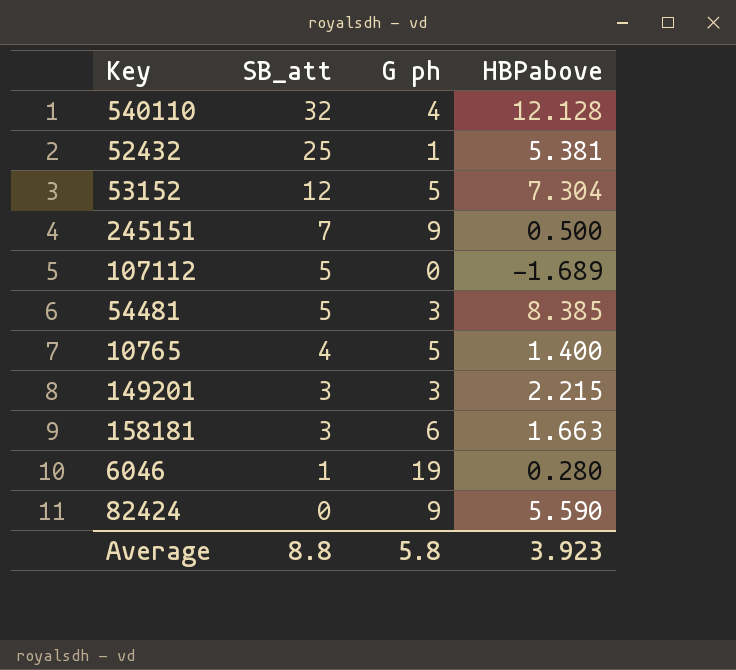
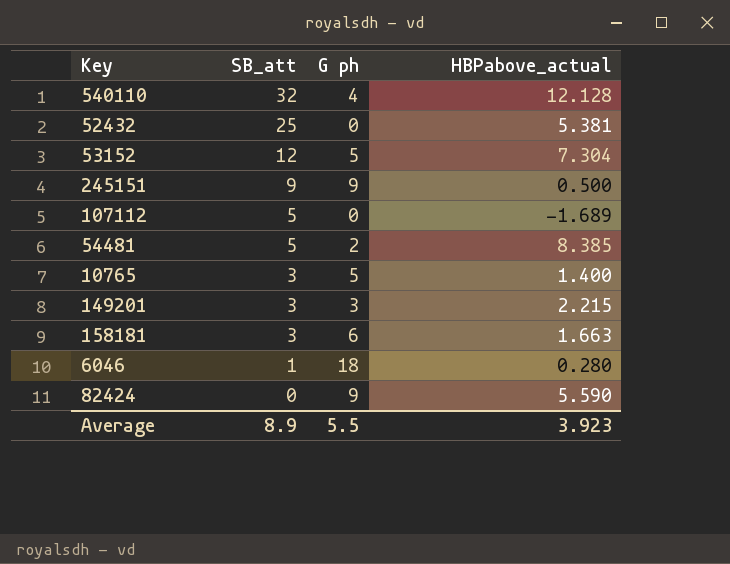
column name: HBPabove -> HBPabove_actual
52432 | G ph: 1 -> 0
245151 | SB_att: 7 -> 9
54481 | G ph: 3 -> 2
10765 | SB_att: 4 -> 3
6046 | G ph: 19 -> 18
Average | SB_att: 8.8 -> 8.9
Average | G ph: 5.8 -> 5.5

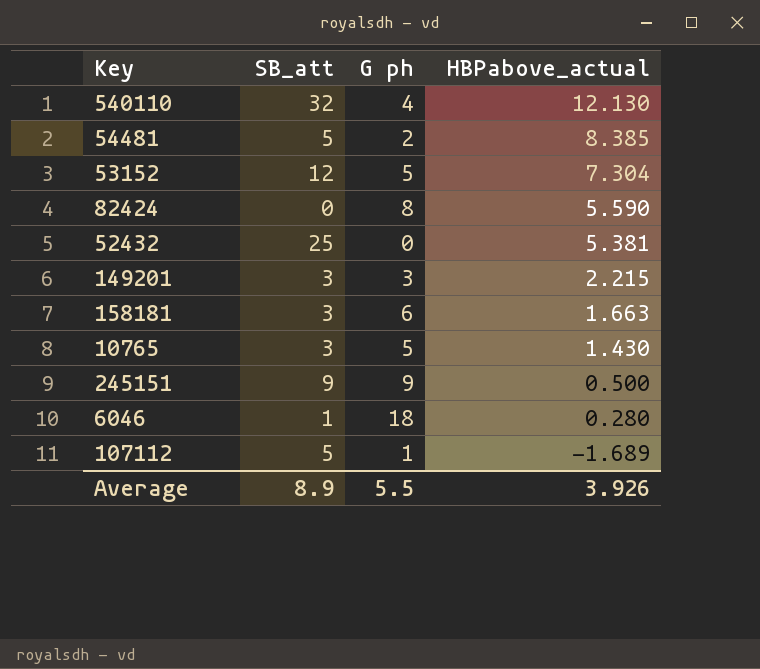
row order: SB_att descending -> HBPabove_actual descending
540110 | HBPabove_actual: 12.128 -> 12.130
82424 | G ph: 9 -> 8
10765 | HBPabove_actual: 1.400 -> 1.430
107112 | G ph: 0 -> 1
Average | HBPabove_actual: 3.923 -> 3.926

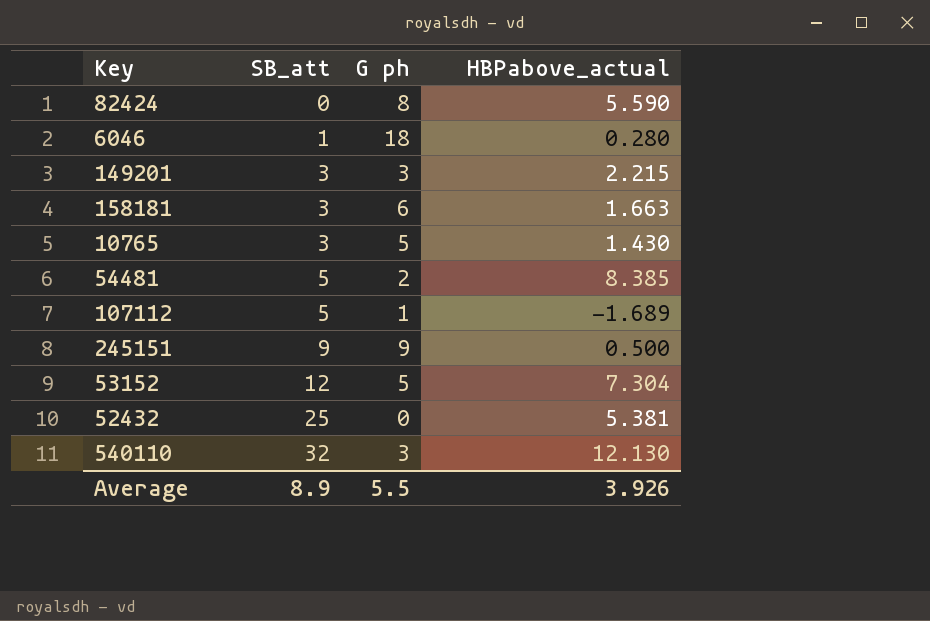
row order: HBPabove_actual descending -> SB_att ascending
540110 | G ph: 4 -> 3

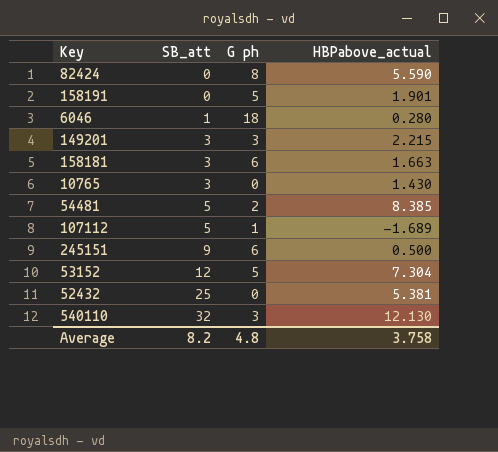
row 158191: none -> 0 | 5 | 1.901
10765 | G ph: 5 -> 0
245151 | G ph: 9 -> 6
Average | SB_att: 8.9 -> 8.2
Average | G ph: 5.5 -> 4.8
Average | HBPabove_actual: 3.926 -> 3.758

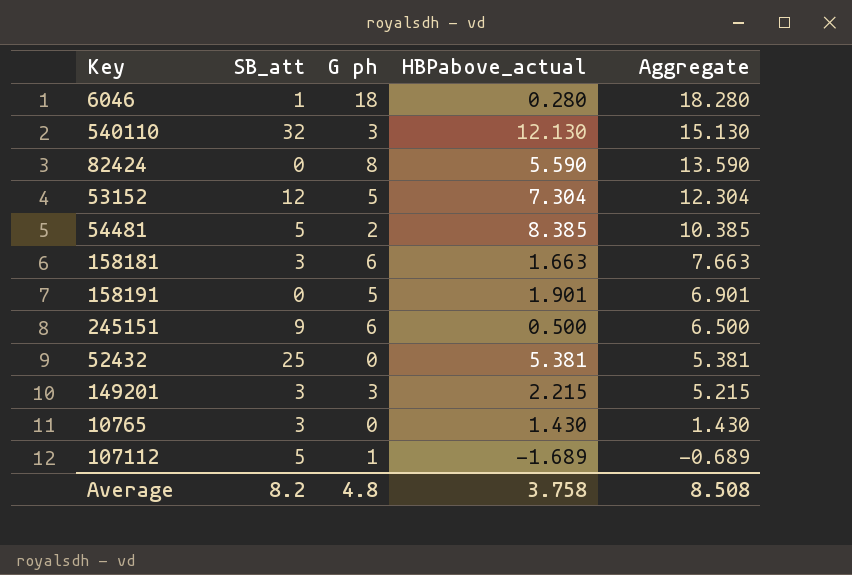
row order: SB_att ascending -> Aggregate descending
column Aggregate | formula: none -> [G ph] + [HBPabove_actual]

